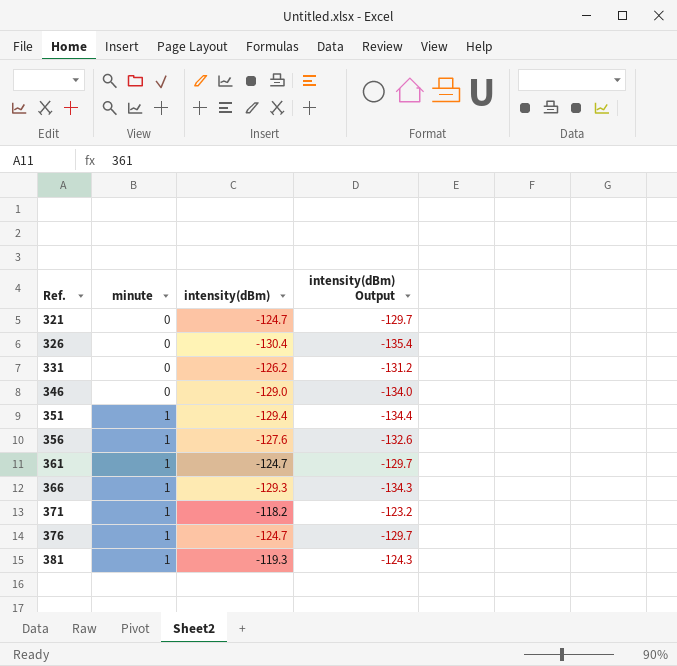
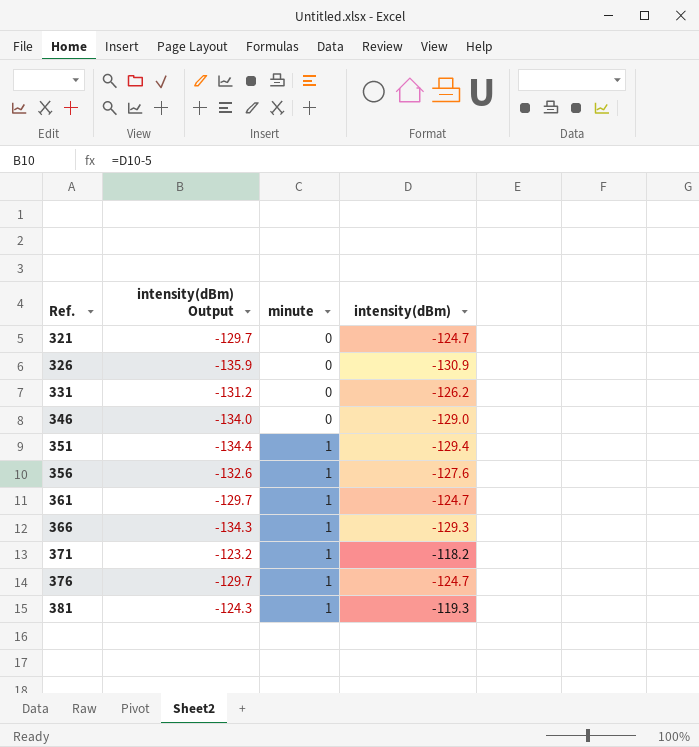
column intensity(dBm) Output | position: 4 -> 2
326 | intensity(dBm) Output: -135.4 -> -135.9
326 | intensity(dBm): -130.4 -> -130.9

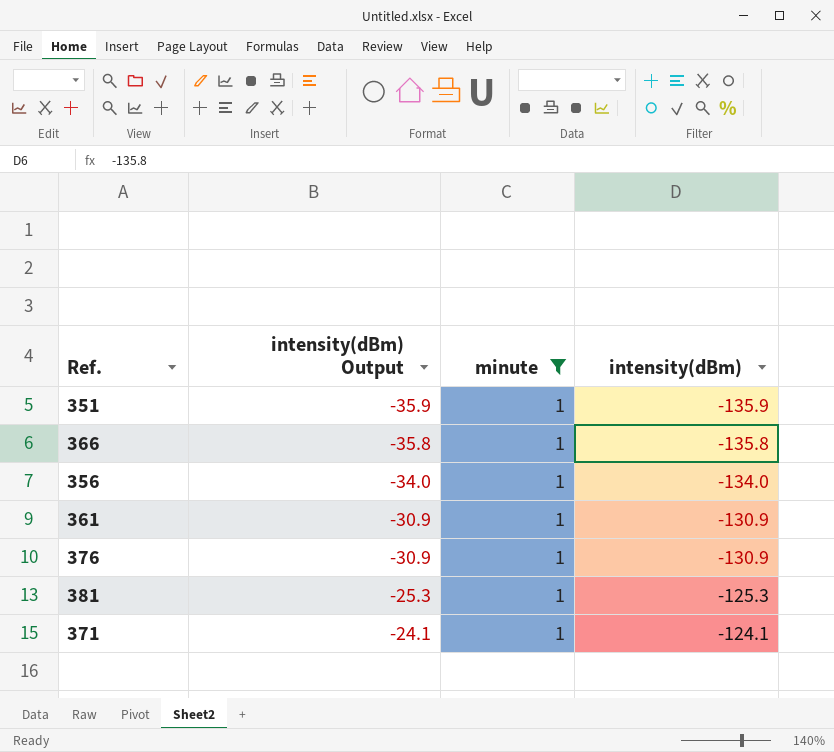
filter: none -> minute = 1
row order: Ref. ascending -> intensity(dBm) Output ascending
column intensity(dBm) Output | formula: [intensity(dBm)] - 5 -> [intensity(dBm)] + 100
351 | intensity(dBm): -129.4 -> -135.9
366 | intensity(dBm): -129.3 -> -135.8
356 | intensity(dBm): -127.6 -> -134.0
361 | intensity(dBm): -124.7 -> -130.9
376 | intensity(dBm): -124.7 -> -130.9
381 | intensity(dBm): -119.3 -> -125.3
371 | intensity(dBm): -118.2 -> -124.1

